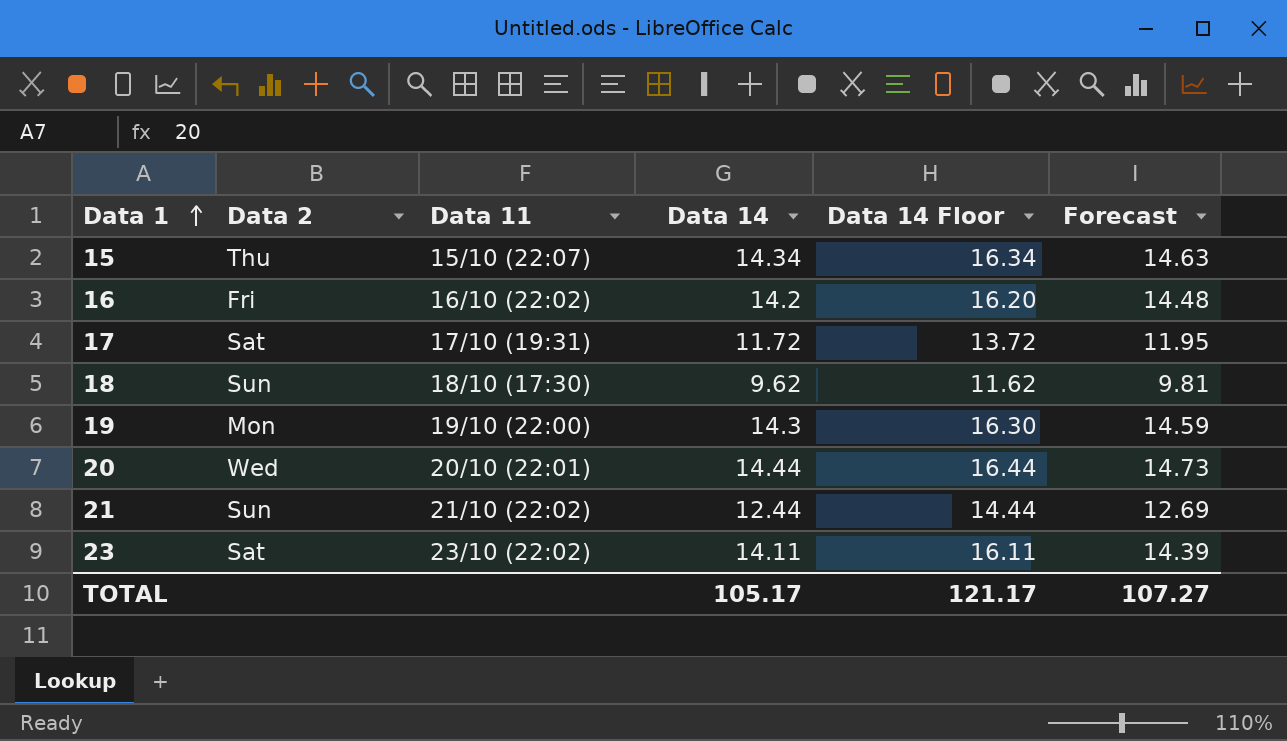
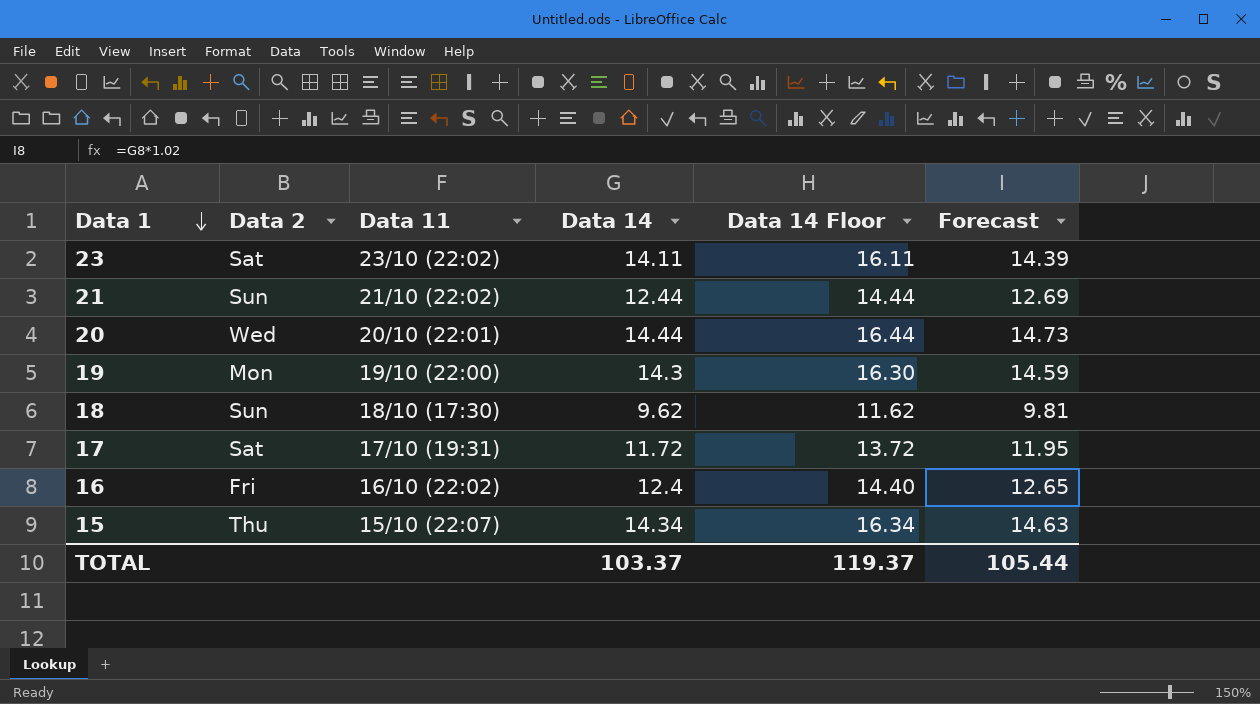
row order: Data 1 ascending -> Data 1 descending
16 | Data 14: 14.2 -> 12.4
16 | Data 14 Floor: 16.20 -> 14.40
16 | Forecast: 14.48 -> 12.65
TOTAL | Data 14: 105.17 -> 103.37
TOTAL | Data 14 Floor: 121.17 -> 119.37
TOTAL | Forecast: 107.27 -> 105.44

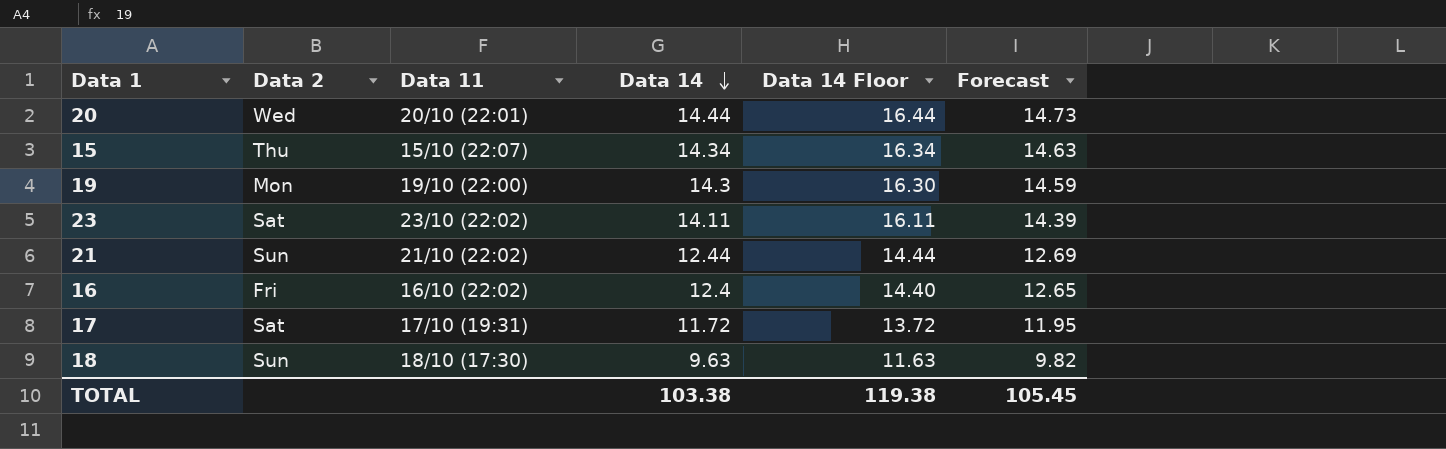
row order: Data 1 descending -> Data 14 descending
18 | Data 14: 9.62 -> 9.63
18 | Data 14 Floor: 11.62 -> 11.63
18 | Forecast: 9.81 -> 9.82
TOTAL | Data 14: 103.37 -> 103.38
TOTAL | Data 14 Floor: 119.37 -> 119.38
TOTAL | Forecast: 105.44 -> 105.45

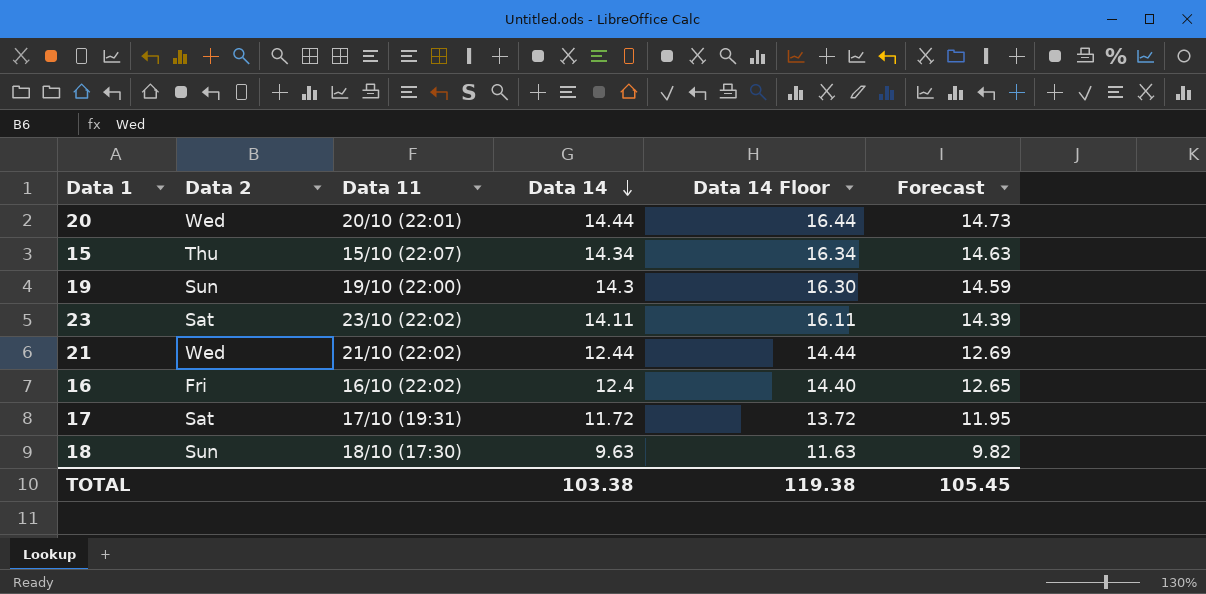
19 | Data 2: Mon -> Sun
21 | Data 2: Sun -> Wed

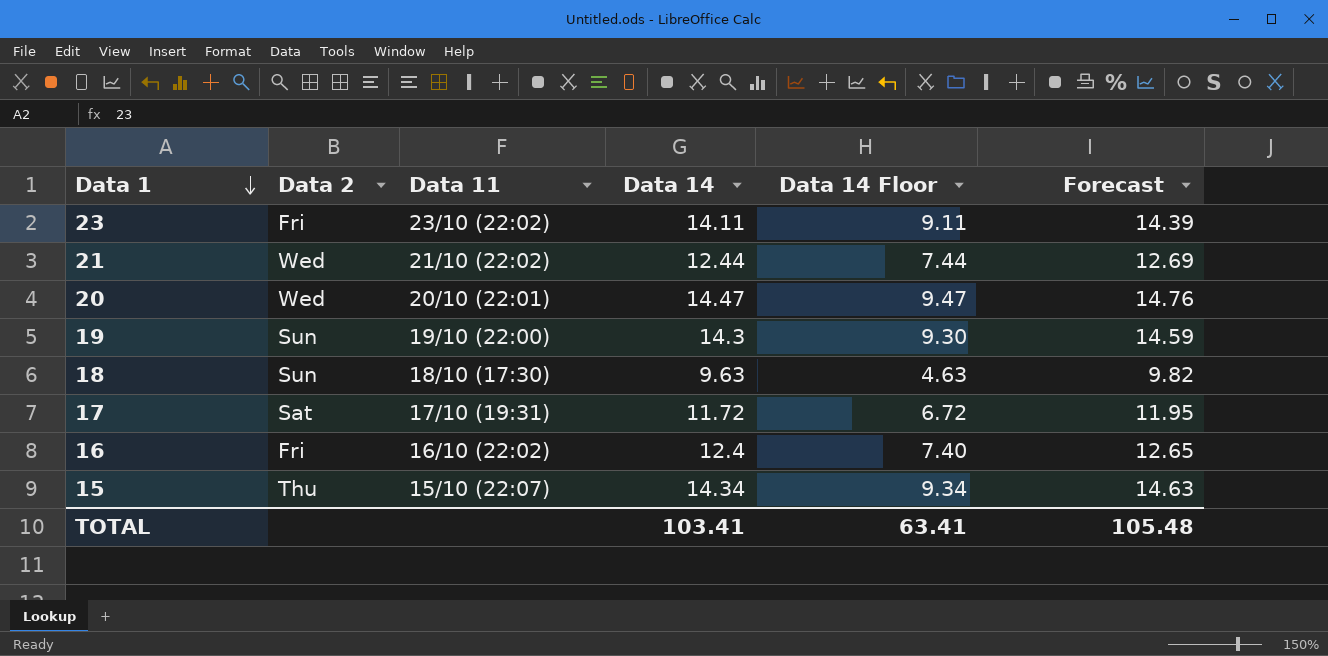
row order: Data 14 descending -> Data 1 descending
column Data 14 Floor | formula: [Data 14] + 2 -> [Data 14] - 5
23 | Data 2: Sat -> Fri
20 | Data 14: 14.44 -> 14.47
20 | Forecast: 14.73 -> 14.76
TOTAL | Data 14: 103.38 -> 103.41
TOTAL | Data 14 Floor: 119.38 -> 63.41
TOTAL | Forecast: 105.45 -> 105.48

